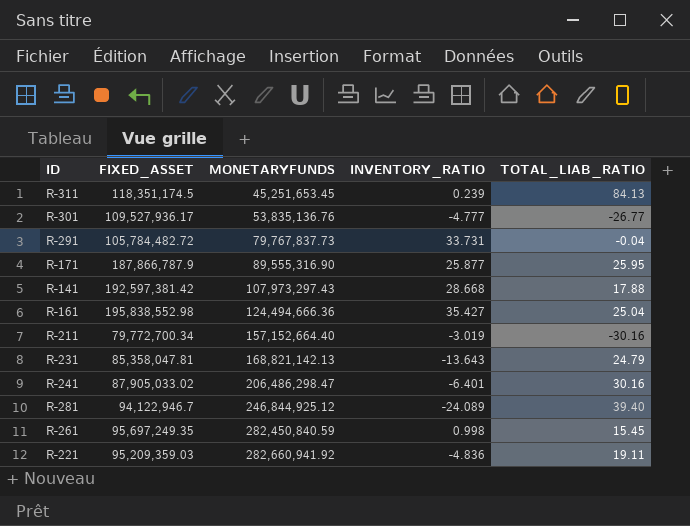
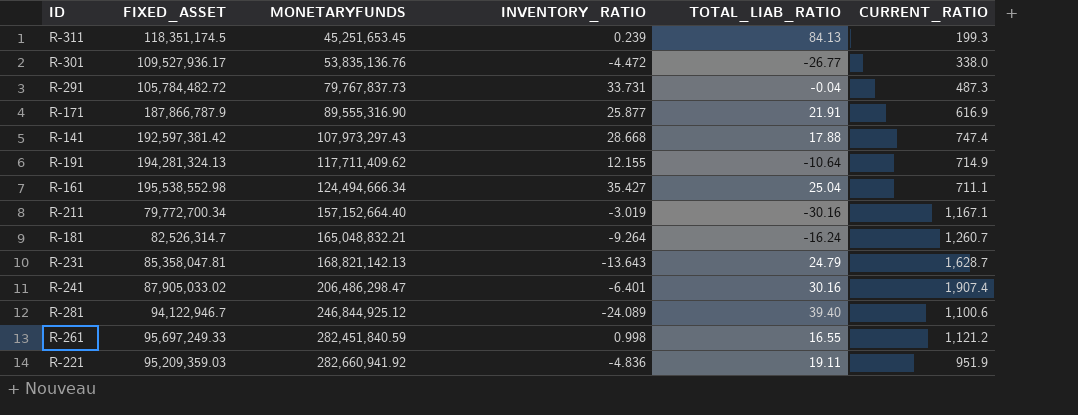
column CURRENT_RATIO | position: none -> 6
R-301 | INVENTORY_RATIO: -4.777 -> -4.472
R-171 | TOTAL_LIAB_RATIO: 25.95 -> 21.91
row R-191: none -> 194,281,324.13 | 117,711,409.62 | 12.155 | -10.64 | 714.9
R-161 | FIXED_ASSET: 195,838,552.98 -> 195,538,552.98
R-161 | MONETARYFUNDS: 124,494,666.36 -> 124,494,666.34
row R-181: none -> 82,526,314.7 | 165,048,832.21 | -9.264 | -16.24 | 1,260.7
R-261 | FIXED_ASSET: 95,697,249.35 -> 95,697,249.33
R-261 | MONETARYFUNDS: 282,450,840.59 -> 282,451,840.59
R-261 | TOTAL_LIAB_RATIO: 15.45 -> 16.55

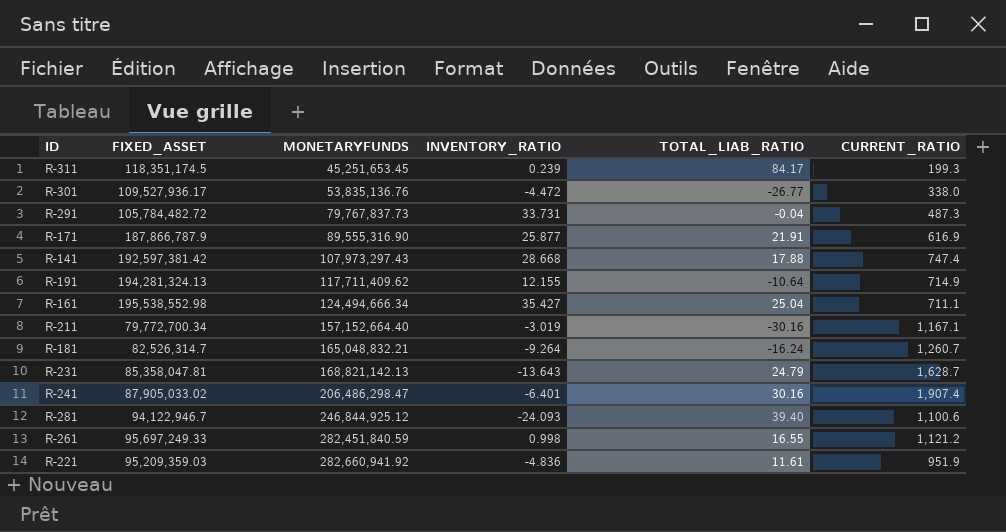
R-311 | TOTAL_LIAB_RATIO: 84.13 -> 84.17
R-281 | INVENTORY_RATIO: -24.089 -> -24.093
R-221 | TOTAL_LIAB_RATIO: 19.11 -> 11.61

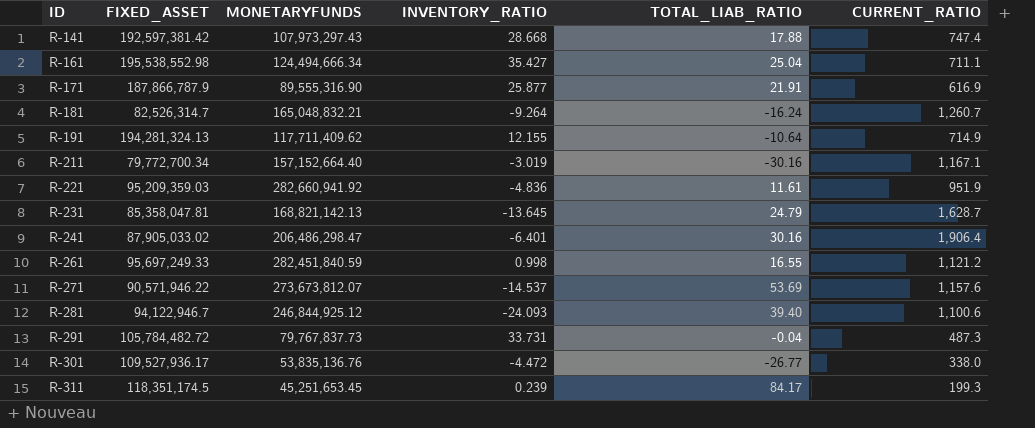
row order: MONETARYFUNDS ascending -> ID ascending
R-231 | INVENTORY_RATIO: -13.643 -> -13.645
R-241 | CURRENT_RATIO: 1,907.4 -> 1,906.4
row R-271: none -> 90,571,946.22 | 273,673,812.07 | -14.537 | 53.69 | 1,157.6

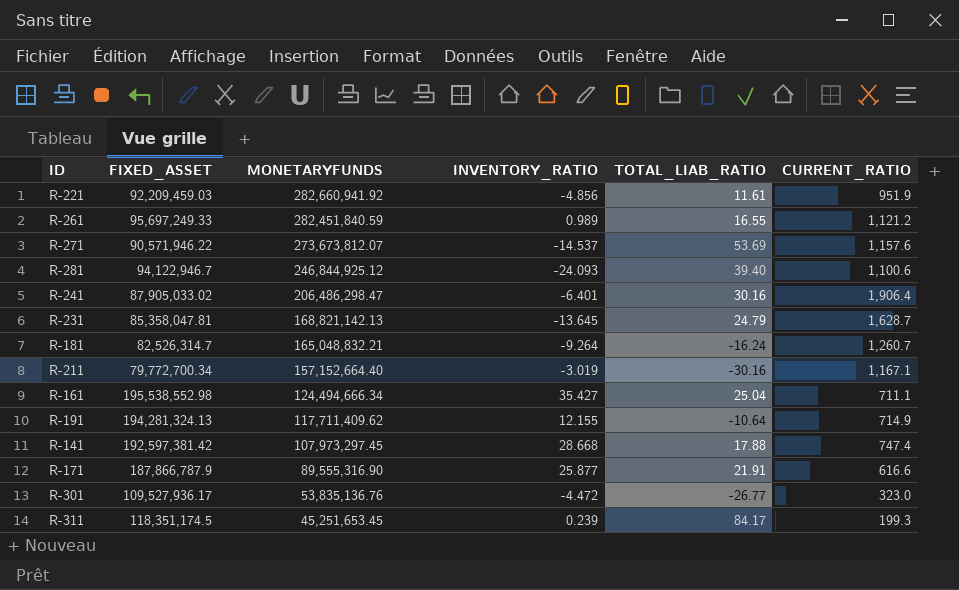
row order: ID ascending -> MONETARYFUNDS descending
row R-291: 105,784,482.72 | 79,767,837.73 | 33.731 | -0.04 | 487.3 -> none
R-221 | FIXED_ASSET: 95,209,359.03 -> 92,209,459.03
R-221 | INVENTORY_RATIO: -4.836 -> -4.856
R-261 | INVENTORY_RATIO: 0.998 -> 0.989
R-141 | MONETARYFUNDS: 107,973,297.43 -> 107,973,297.45
R-171 | CURRENT_RATIO: 616.9 -> 616.6
R-301 | CURRENT_RATIO: 338.0 -> 323.0

